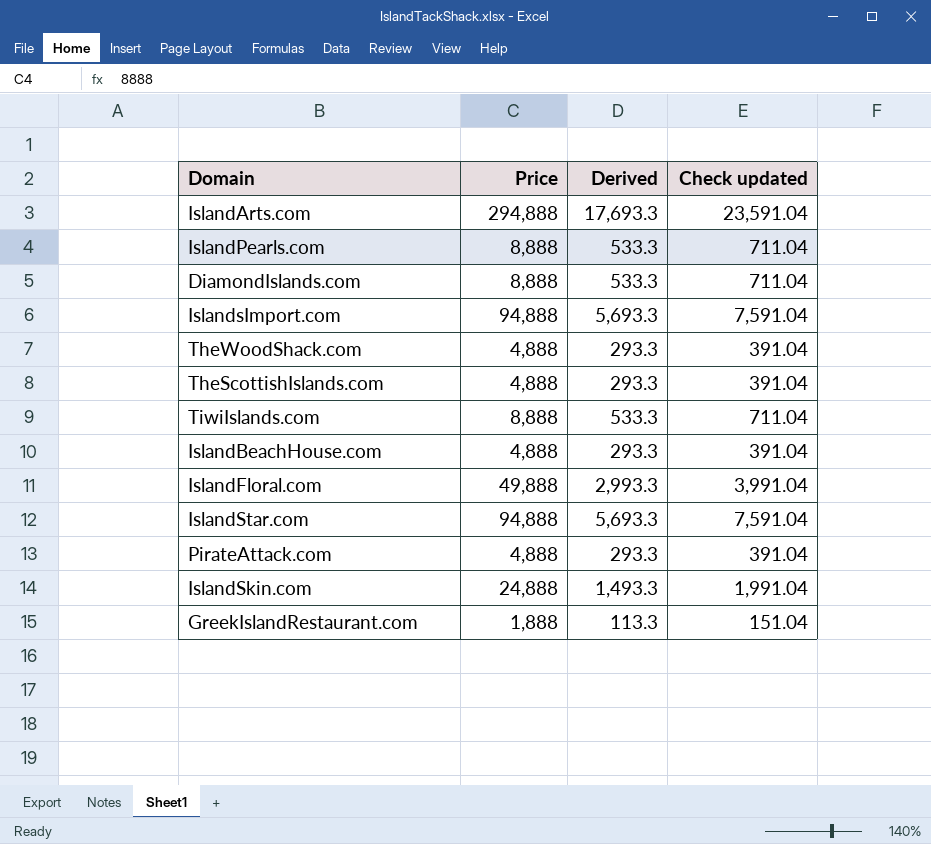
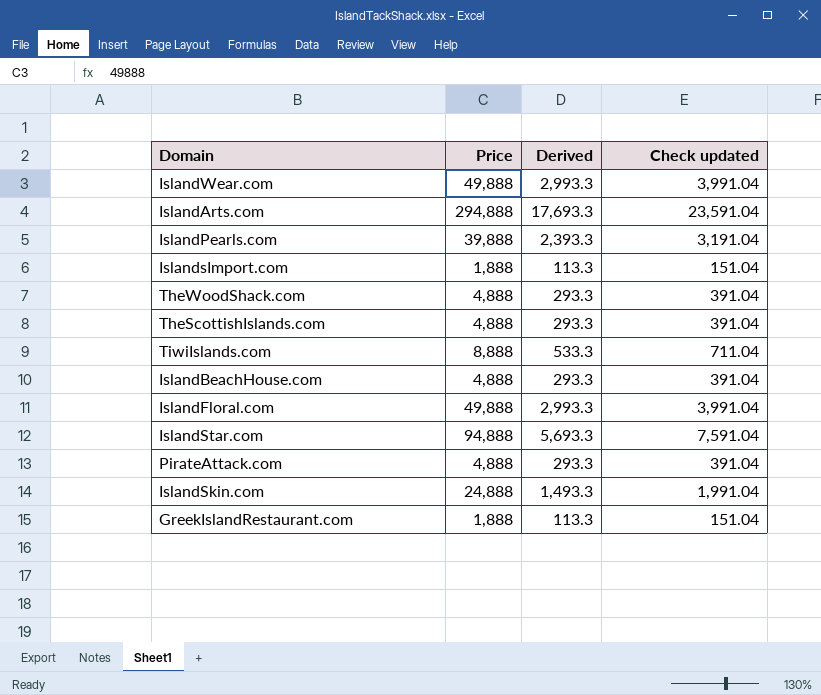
row DiamondIslands.com: 8,888 | 533.3 | 711.04 -> none
row IslandWear.com: none -> 49,888 | 2,993.3 | 3,991.04
IslandPearls.com | Price: 8,888 -> 39,888
IslandPearls.com | Derived: 533.3 -> 2,393.3
IslandPearls.com | Check updated: 711.04 -> 3,191.04
IslandsImport.com | Price: 94,888 -> 1,888
IslandsImport.com | Derived: 5,693.3 -> 113.3
IslandsImport.com | Check updated: 7,591.04 -> 151.04

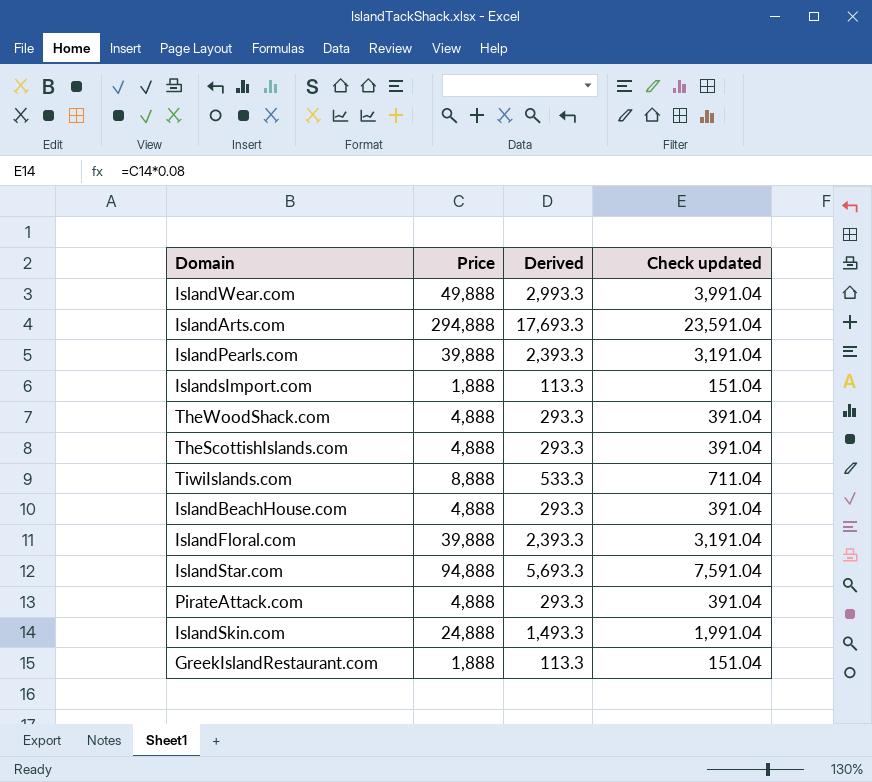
IslandFloral.com | Price: 49,888 -> 39,888
IslandFloral.com | Derived: 2,993.3 -> 2,393.3
IslandFloral.com | Check updated: 3,991.04 -> 3,191.04

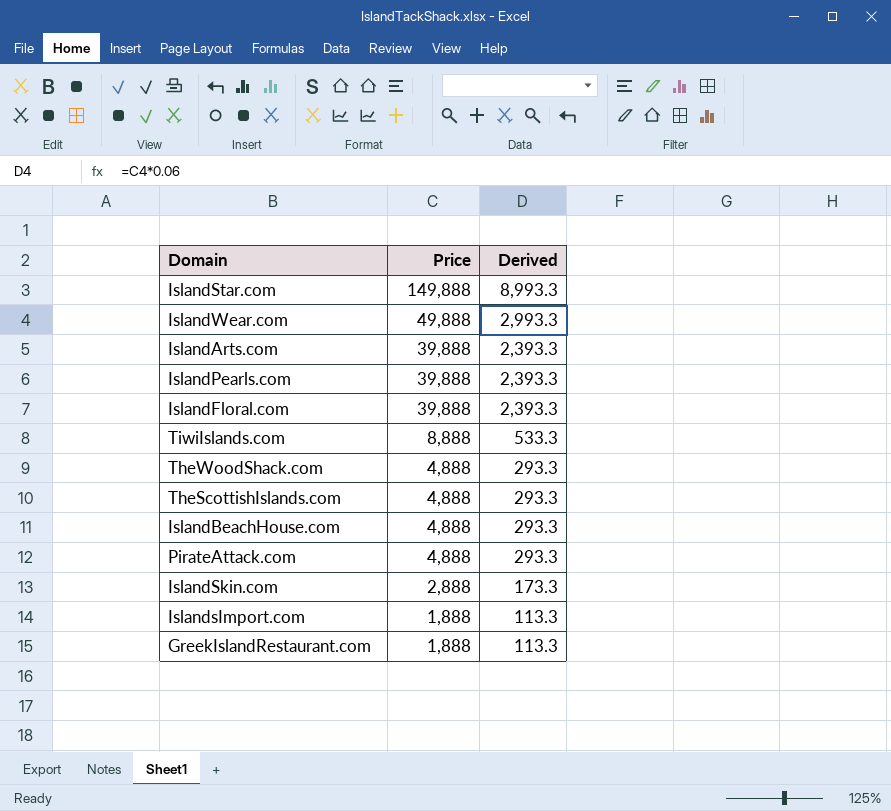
row order: none -> Price descending
column Check updated | formula: [Price] * 0.08 -> none
IslandStar.com | Price: 94,888 -> 149,888
IslandStar.com | Derived: 5,693.3 -> 8,993.3
IslandArts.com | Price: 294,888 -> 39,888
IslandArts.com | Derived: 17,693.3 -> 2,393.3
IslandSkin.com | Price: 24,888 -> 2,888
IslandSkin.com | Derived: 1,493.3 -> 173.3

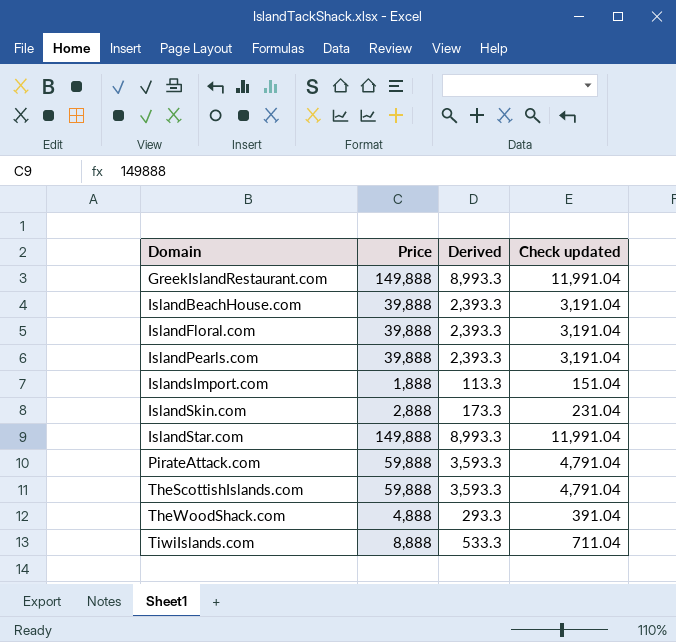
row order: Price descending -> Domain ascending
column Check updated | formula: none -> [Price] * 0.08
row IslandWear.com: 49,888 | 2,993.3 -> none
row IslandArts.com: 39,888 | 2,393.3 -> none
GreekIslandRestaurant.com | Price: 1,888 -> 149,888
GreekIslandRestaurant.com | Derived: 113.3 -> 8,993.3
IslandBeachHouse.com | Price: 4,888 -> 39,888
IslandBeachHouse.com | Derived: 293.3 -> 2,393.3
PirateAttack.com | Price: 4,888 -> 59,888
PirateAttack.com | Derived: 293.3 -> 3,593.3
TheScottishIslands.com | Price: 4,888 -> 59,888
TheScottishIslands.com | Derived: 293.3 -> 3,593.3

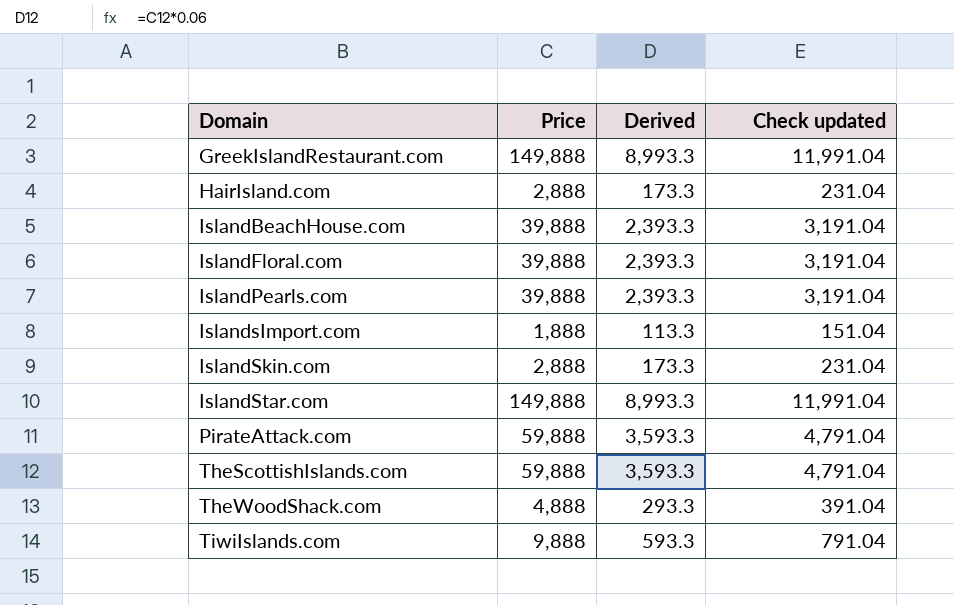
row HairIsland.com: none -> 2,888 | 173.3 | 231.04
TiwiIslands.com | Price: 8,888 -> 9,888
TiwiIslands.com | Derived: 533.3 -> 593.3
TiwiIslands.com | Check updated: 711.04 -> 791.04

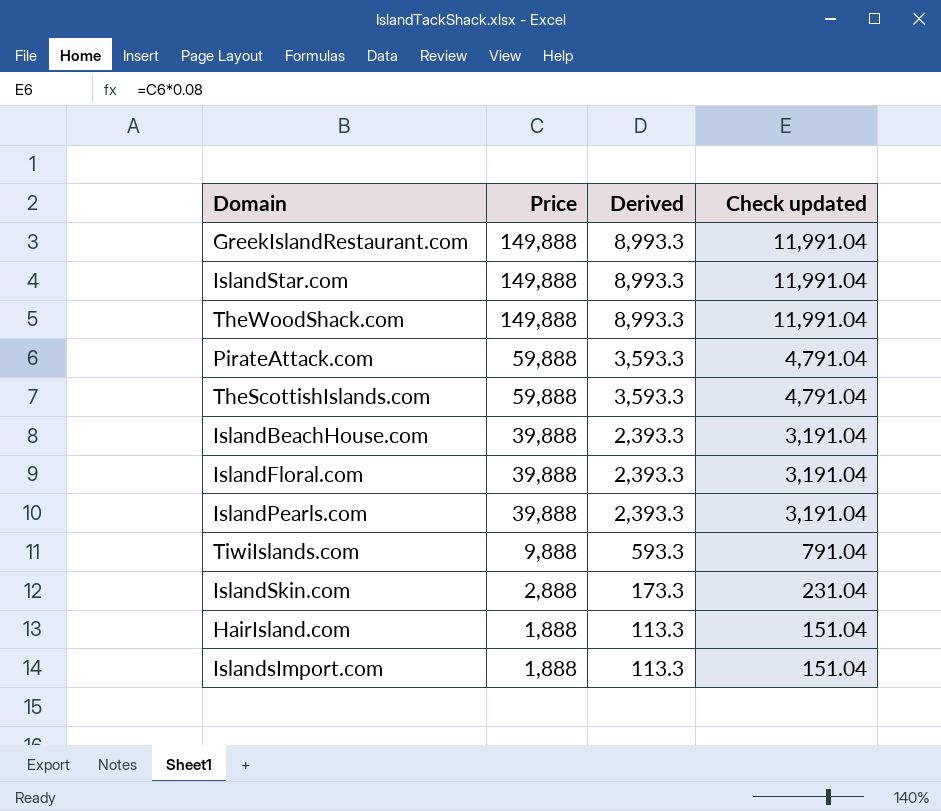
row order: Domain ascending -> Price descending
TheWoodShack.com | Price: 4,888 -> 149,888
TheWoodShack.com | Derived: 293.3 -> 8,993.3
TheWoodShack.com | Check updated: 391.04 -> 11,991.04
HairIsland.com | Price: 2,888 -> 1,888
HairIsland.com | Derived: 173.3 -> 113.3
HairIsland.com | Check updated: 231.04 -> 151.04

